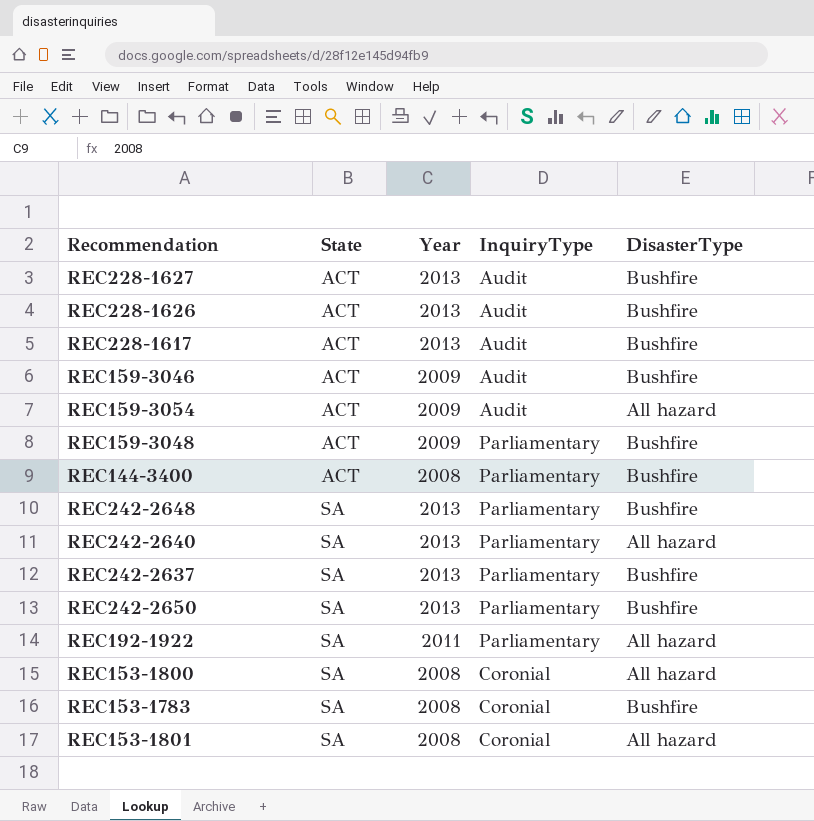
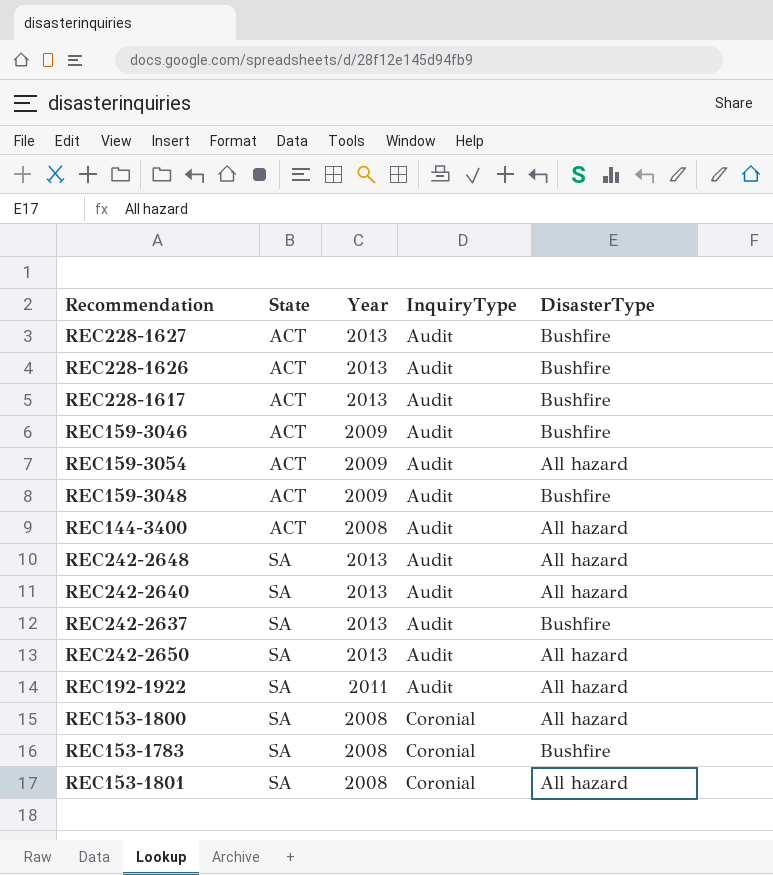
REC159-3048 | InquiryType: Parliamentary -> Audit
REC144-3400 | InquiryType: Parliamentary -> Audit
REC144-3400 | DisasterType: Bushfire -> All hazard
REC242-2648 | InquiryType: Parliamentary -> Audit
REC242-2648 | DisasterType: Bushfire -> All hazard
REC242-2640 | InquiryType: Parliamentary -> Audit
REC242-2637 | InquiryType: Parliamentary -> Audit
REC242-2650 | InquiryType: Parliamentary -> Audit
REC242-2650 | DisasterType: Bushfire -> All hazard
REC192-1922 | InquiryType: Parliamentary -> Audit

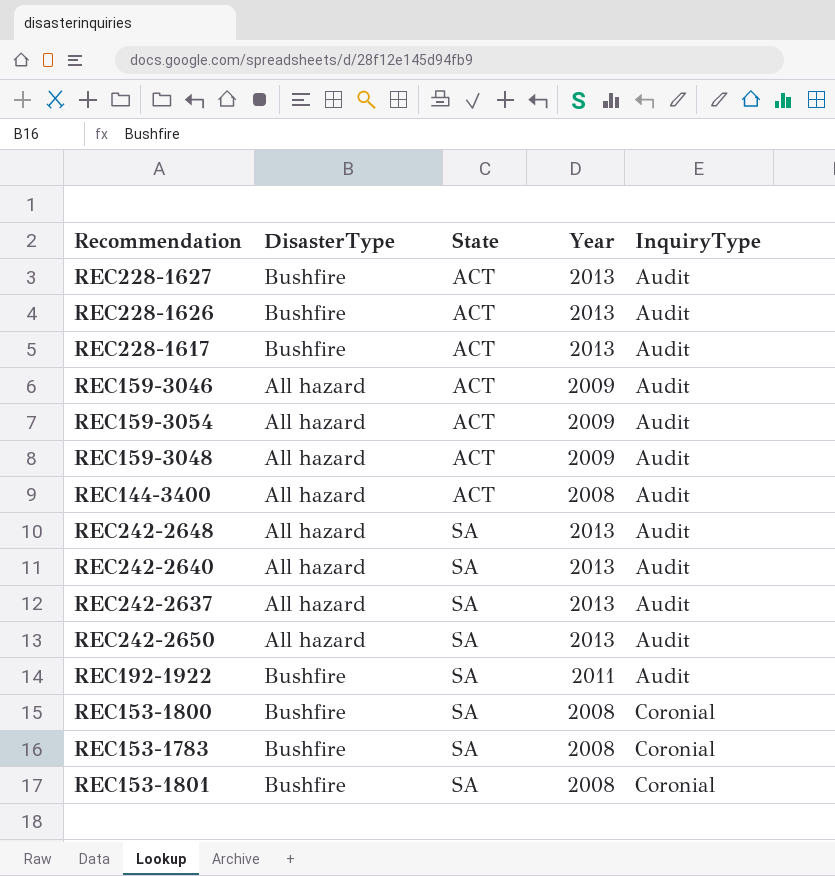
column DisasterType | position: 5 -> 2
REC159-3046 | DisasterType: Bushfire -> All hazard
REC159-3048 | DisasterType: Bushfire -> All hazard
REC242-2637 | DisasterType: Bushfire -> All hazard
REC192-1922 | DisasterType: All hazard -> Bushfire
REC153-1800 | DisasterType: All hazard -> Bushfire
REC153-1801 | DisasterType: All hazard -> Bushfire

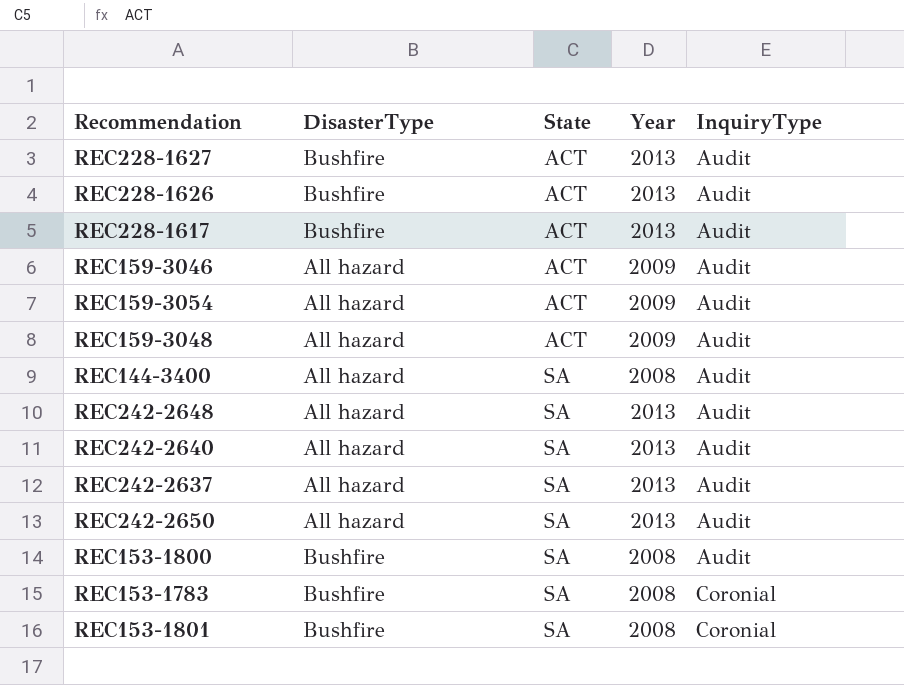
row REC192-1922: Bushfire | SA | 2011 | Audit -> none
REC144-3400 | State: ACT -> SA
REC153-1800 | InquiryType: Coronial -> Audit

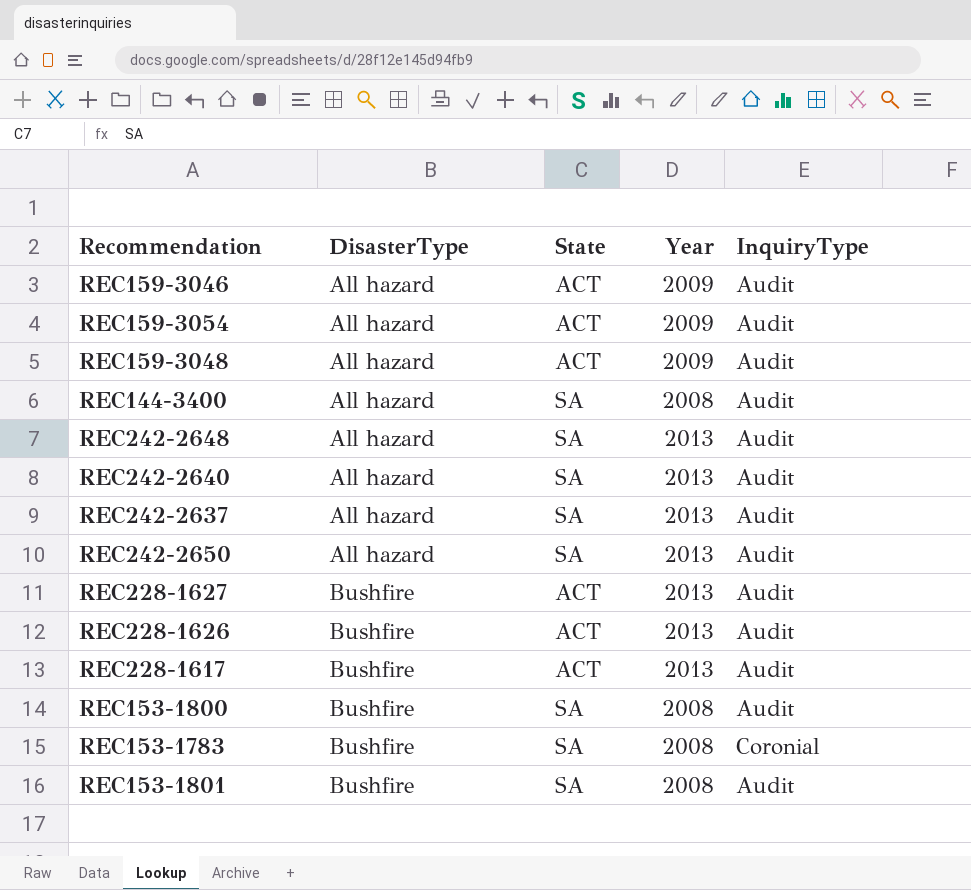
row order: State ascending -> DisasterType ascending
REC153-1801 | InquiryType: Coronial -> Audit

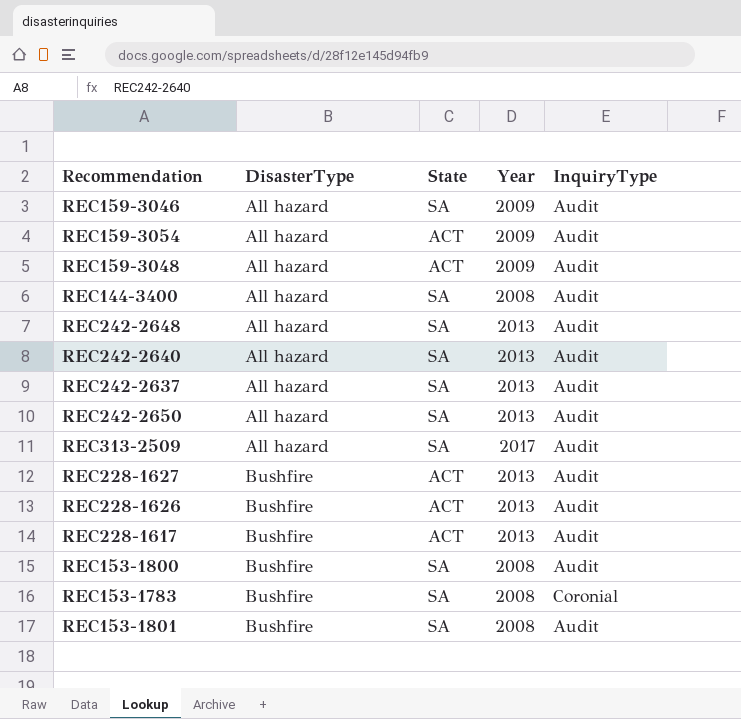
REC159-3046 | State: ACT -> SA
row REC313-2509: none -> All hazard | SA | 2017 | Audit

